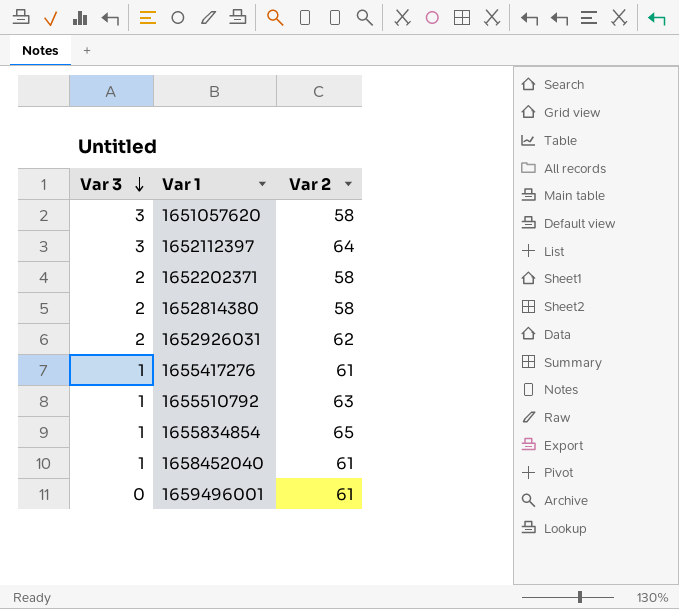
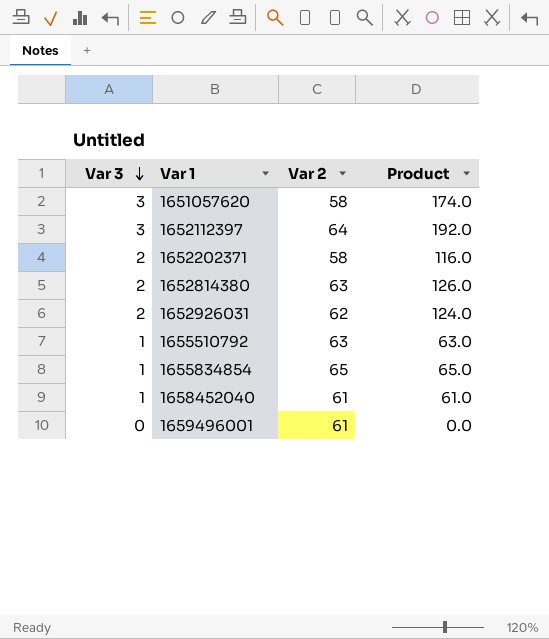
column Product | formula: none -> [Var 3] * [Var 2]
row 1655417276: 1 | 61 -> none
1652814380 | Var 2: 58 -> 63

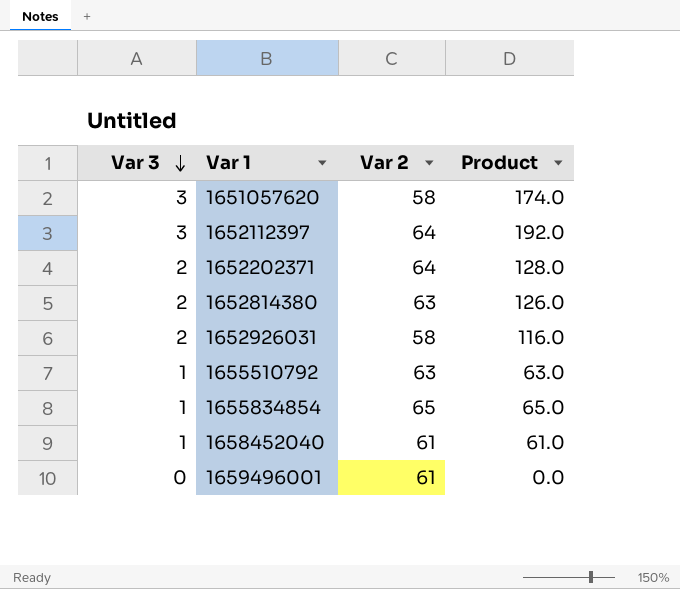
1652202371 | Var 2: 58 -> 64
1652202371 | Product: 116.0 -> 128.0
1652926031 | Var 2: 62 -> 58
1652926031 | Product: 124.0 -> 116.0

